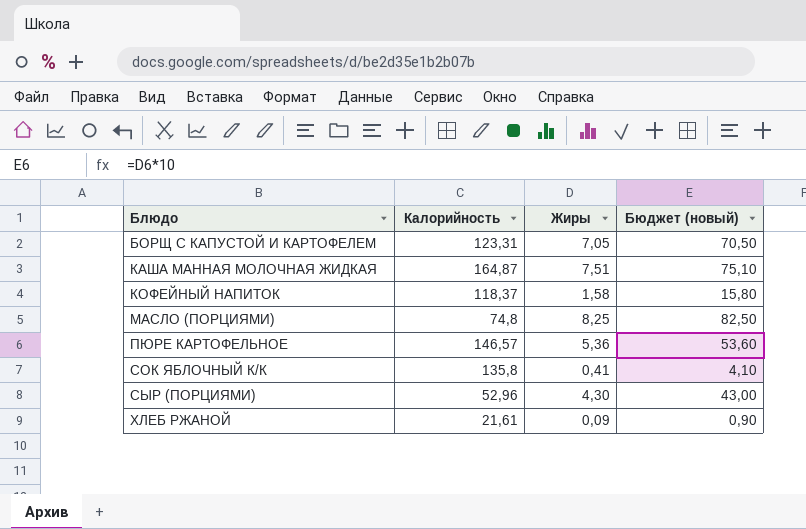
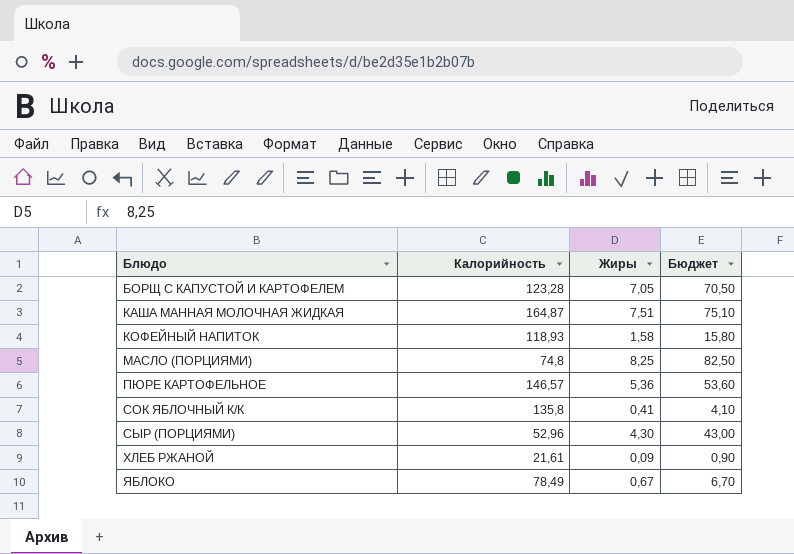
column name: Бюджет (новый) -> Бюджет
БОРЩ С КАПУСТОЙ И КАРТОФЕЛЕМ | Калорийность: 123,31 -> 123,28
КОФЕЙНЫЙ НАПИТОК | Калорийность: 118,37 -> 118,93
row ЯБЛОКО: none -> 78,49 | 0,67 | 6,70

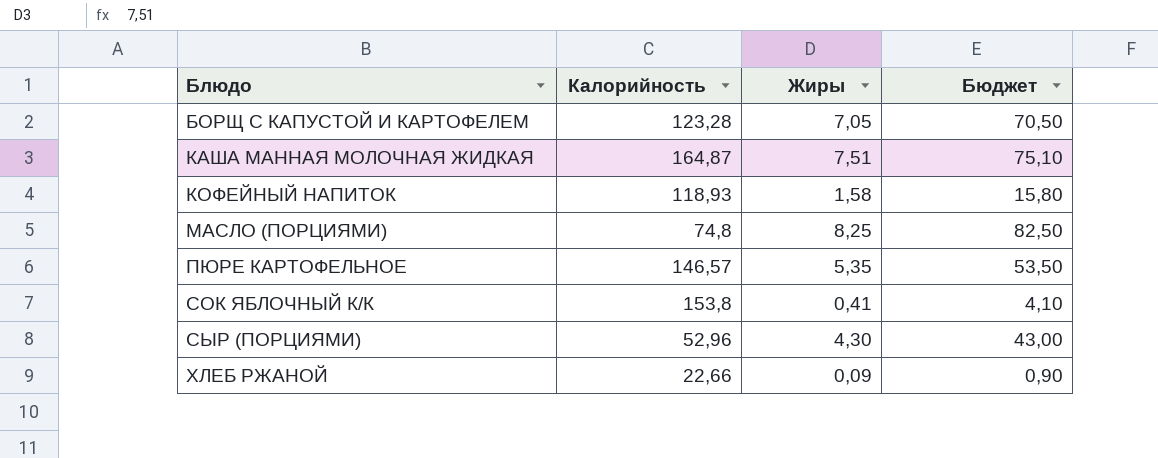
row ЯБЛОКО: 78,49 | 0,67 | 6,70 -> none
ПЮРЕ КАРТОФЕЛЬНОЕ | Жиры: 5,36 -> 5,35
ПЮРЕ КАРТОФЕЛЬНОЕ | Бюджет: 53,60 -> 53,50
СОК ЯБЛОЧНЫЙ К/К | Калорийность: 135,8 -> 153,8
ХЛЕБ РЖАНОЙ | Калорийность: 21,61 -> 22,66

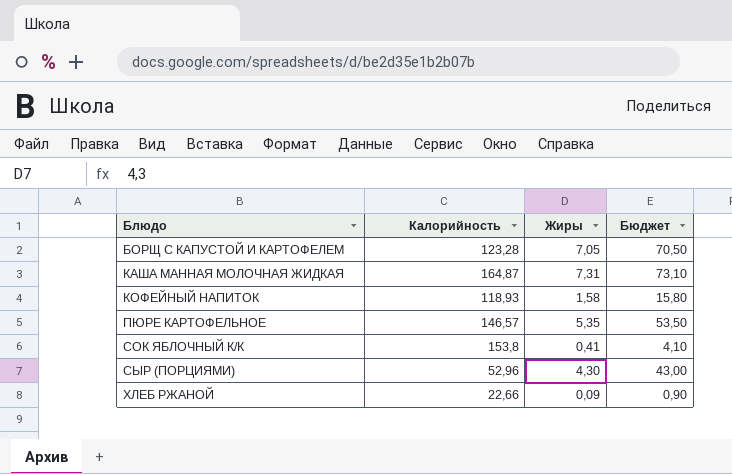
row МАСЛО (ПОРЦИЯМИ): 74,8 | 8,25 | 82,50 -> none
КАША МАННАЯ МОЛОЧНАЯ ЖИДКАЯ | Жиры: 7,51 -> 7,31
КАША МАННАЯ МОЛОЧНАЯ ЖИДКАЯ | Бюджет: 75,10 -> 73,10

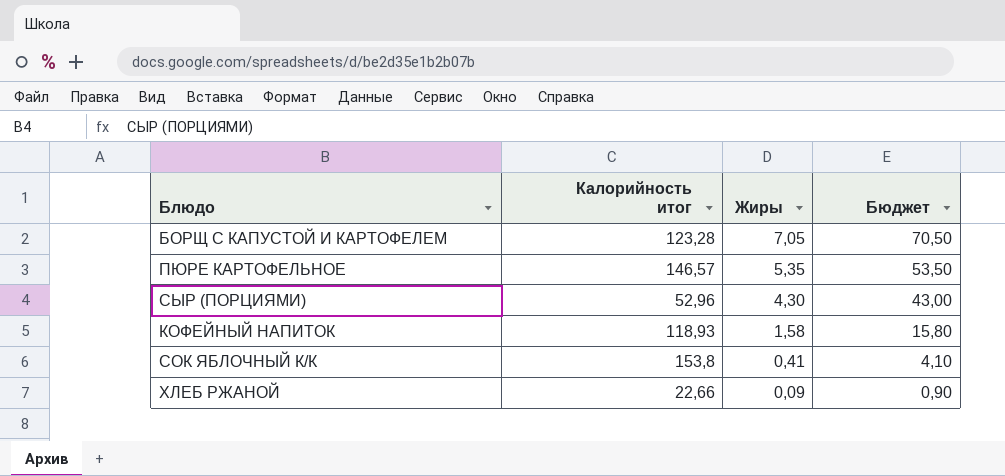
row order: Блюдо ascending -> Жиры descending
column name: Калорийность -> Калорийность итог
row КАША МАННАЯ МОЛОЧНАЯ ЖИДКАЯ: 164,87 | 7,31 | 73,10 -> none

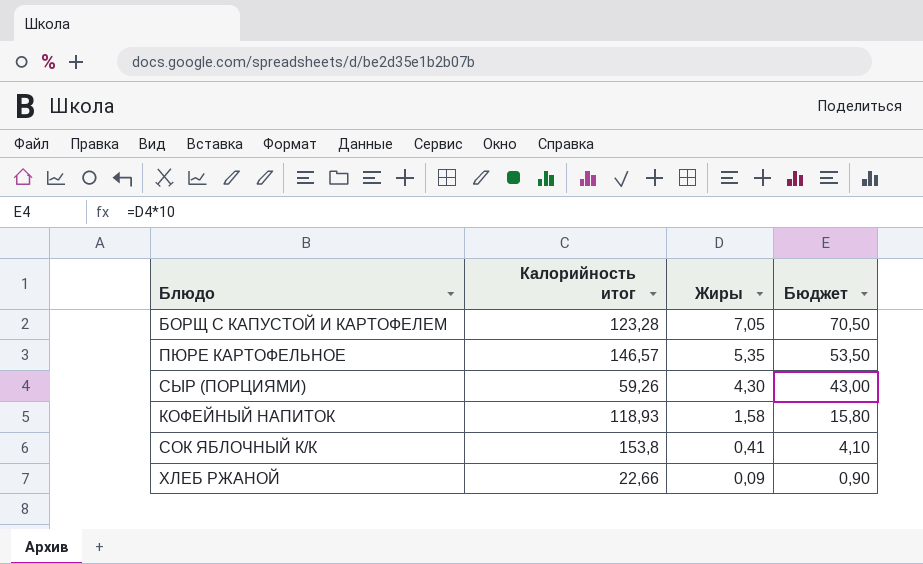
СЫР (ПОРЦИЯМИ) | Калорийность итог: 52,96 -> 59,26

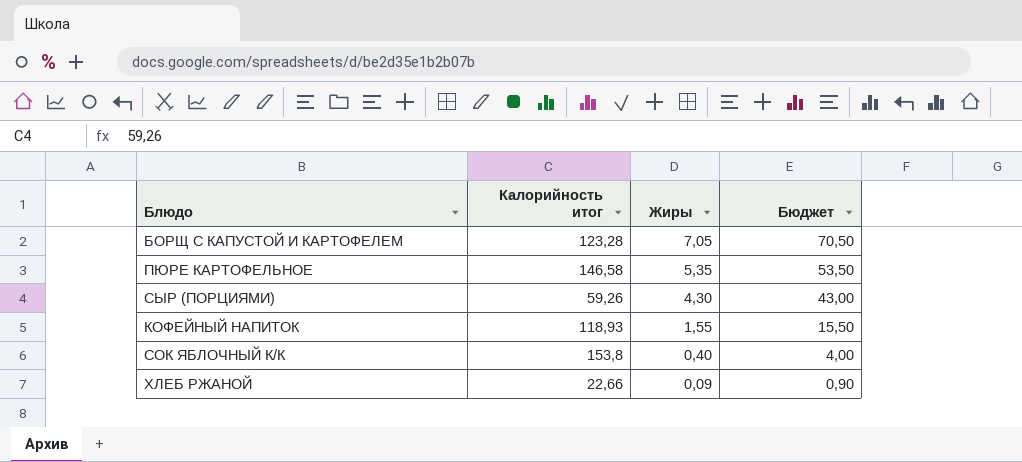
ПЮРЕ КАРТОФЕЛЬНОЕ | Калорийность итог: 146,57 -> 146,58
КОФЕЙНЫЙ НАПИТОК | Жиры: 1,58 -> 1,55
КОФЕЙНЫЙ НАПИТОК | Бюджет: 15,80 -> 15,50
СОК ЯБЛОЧНЫЙ К/К | Жиры: 0,41 -> 0,40
СОК ЯБЛОЧНЫЙ К/К | Бюджет: 4,10 -> 4,00

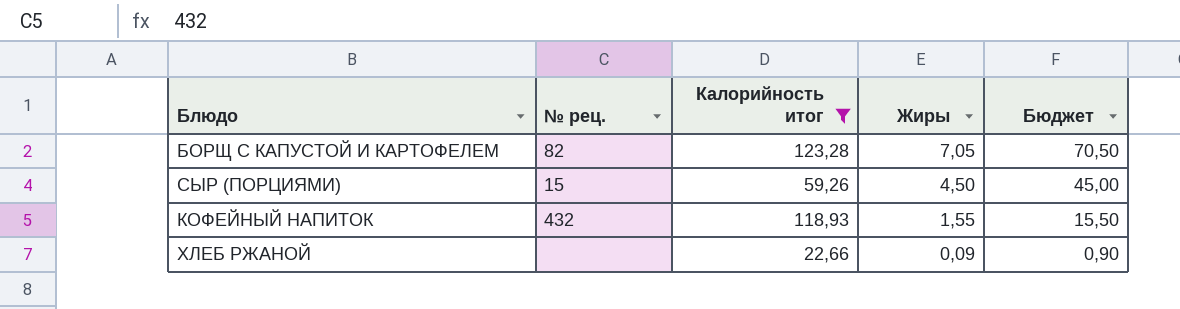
filter: none -> Калорийность итог <= 123,28
column № рец. | position: none -> 2
СЫР (ПОРЦИЯМИ) | Жиры: 4,30 -> 4,50
СЫР (ПОРЦИЯМИ) | Бюджет: 43,00 -> 45,00

